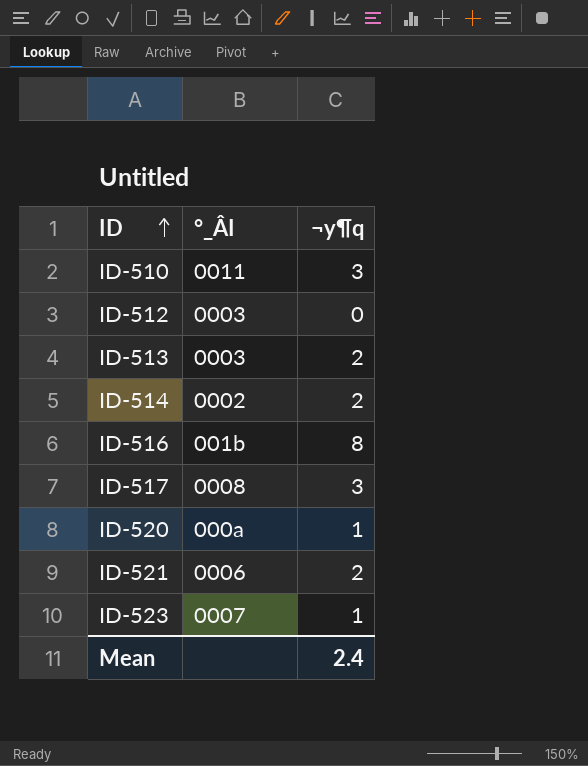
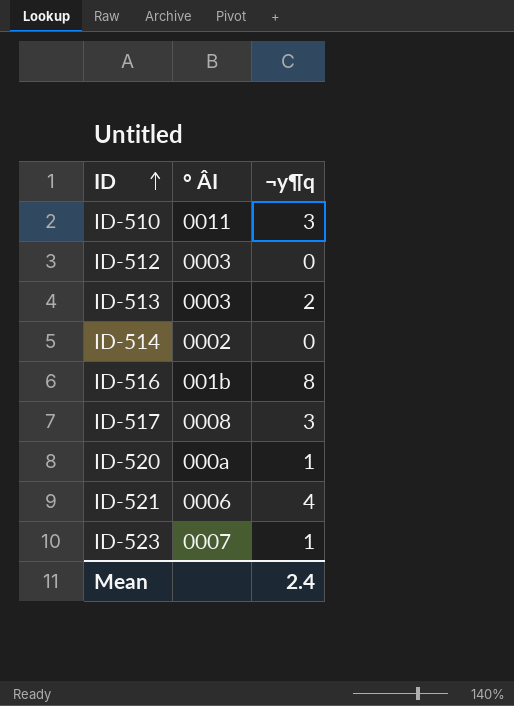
column name: °_ÂI -> ° ÂI
ID-514 | ¬y¶q: 2 -> 0
ID-521 | ¬y¶q: 2 -> 4

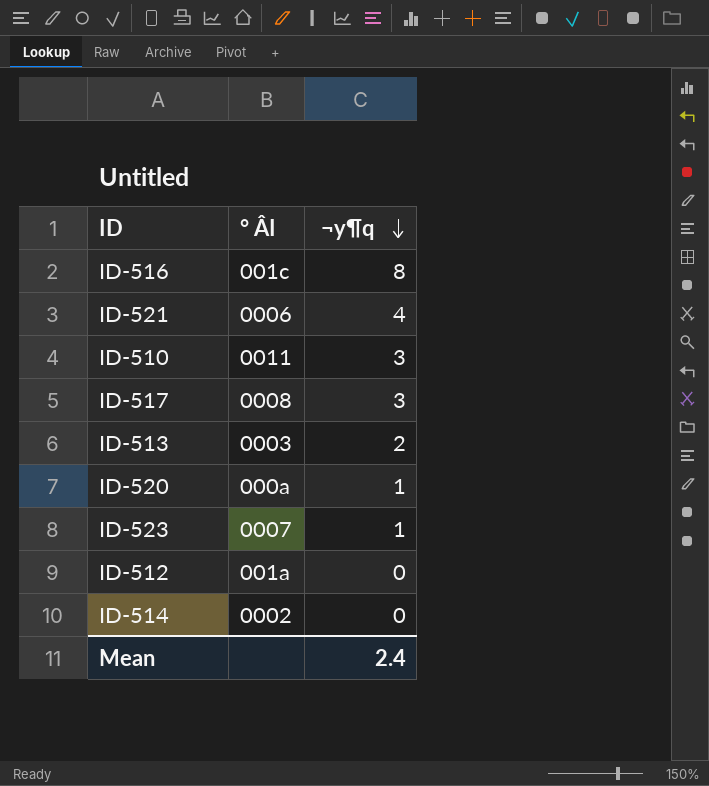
row order: ID ascending -> ¬y¶q descending
ID-516 | ° ÂI: 001b -> 001c
ID-512 | ° ÂI: 0003 -> 001a

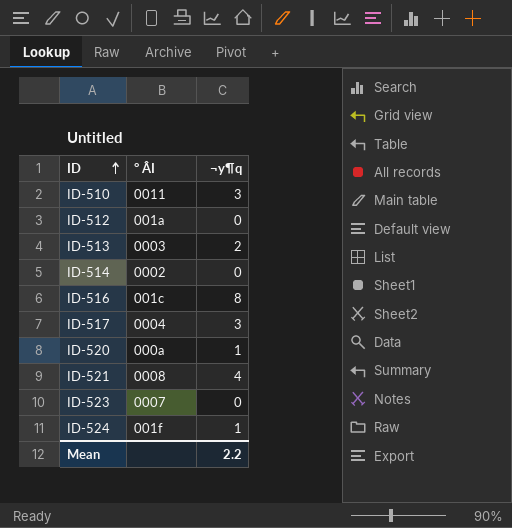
row order: ¬y¶q descending -> ID ascending
ID-517 | ° ÂI: 0008 -> 0004
ID-521 | ° ÂI: 0006 -> 0008
ID-523 | ¬y¶q: 1 -> 0
row ID-524: none -> 001f | 1
Mean | ¬y¶q: 2.4 -> 2.2

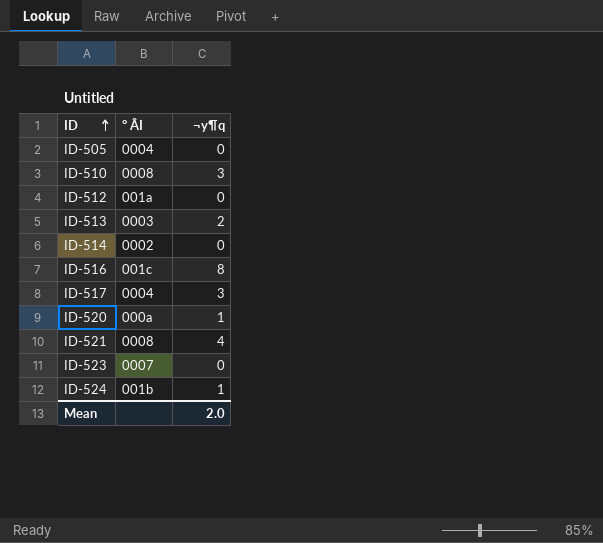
row ID-505: none -> 0004 | 0
ID-510 | ° ÂI: 0011 -> 0008
ID-524 | ° ÂI: 001f -> 001b
Mean | ¬y¶q: 2.2 -> 2.0

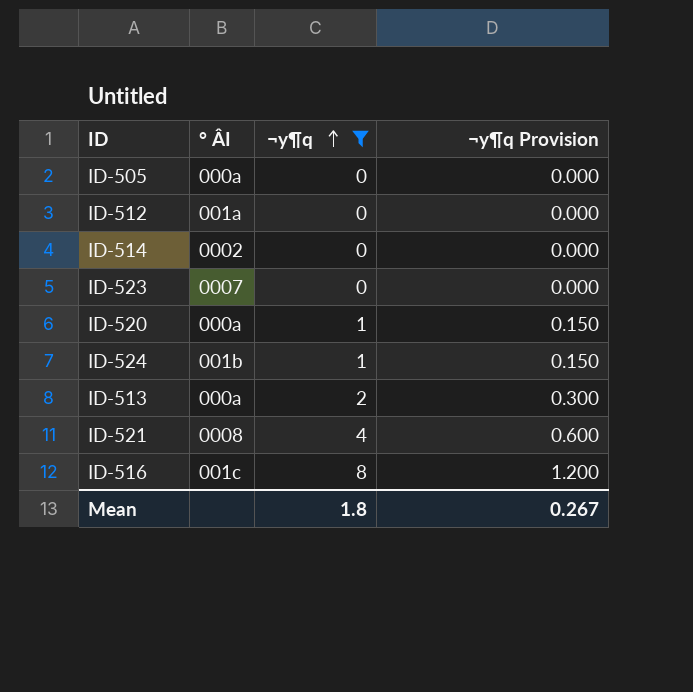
filter: none -> ¬y¶q != 3
row order: ID ascending -> ¬y¶q ascending
column ¬y¶q Provision | formula: none -> [¬y¶q] * 0.15
ID-505 | ° ÂI: 0004 -> 000a
ID-513 | ° ÂI: 0003 -> 000a
Mean | ¬y¶q: 2.0 -> 1.8

